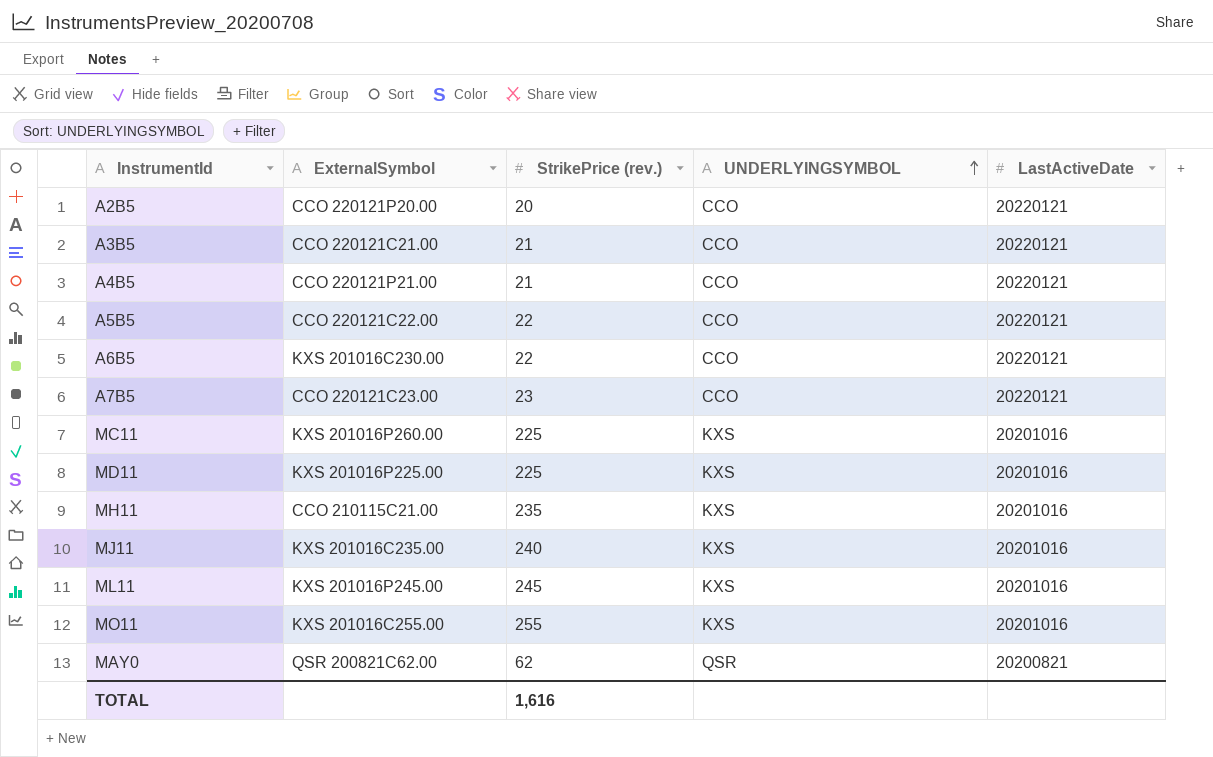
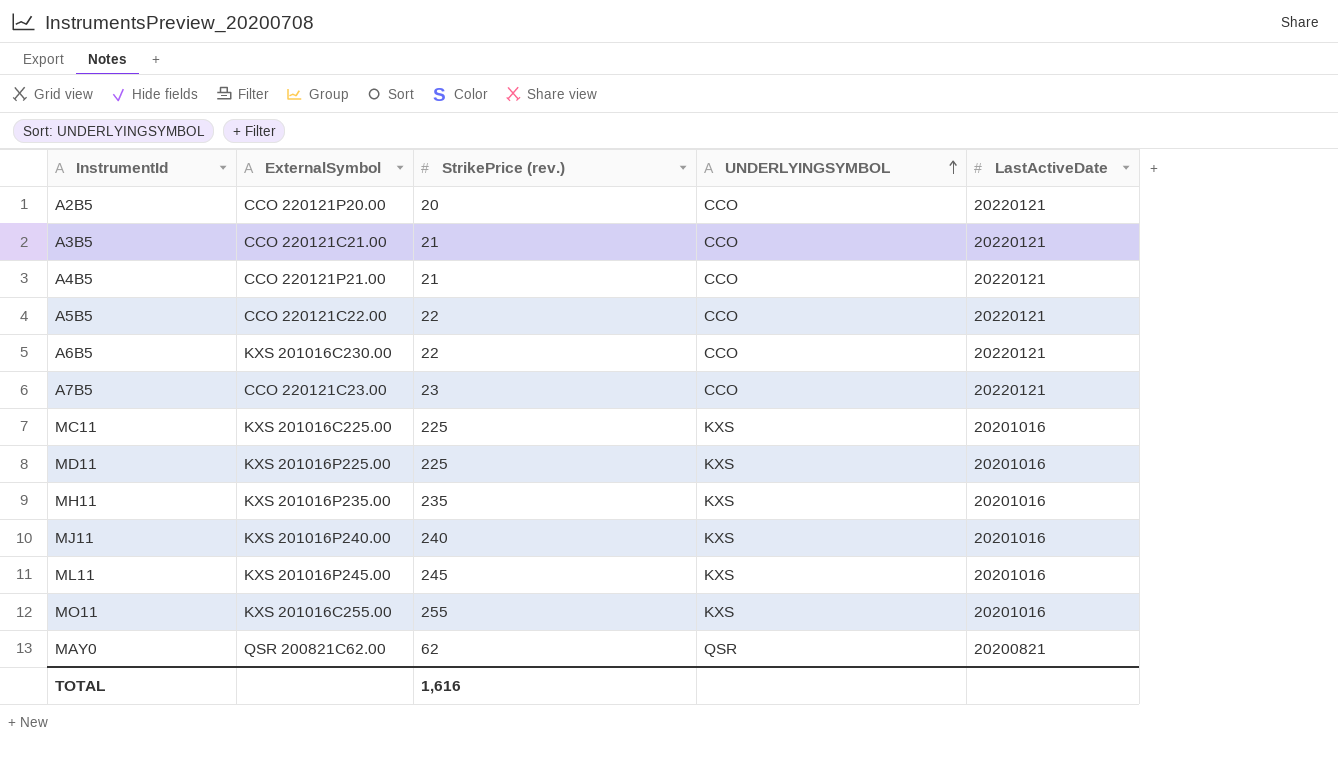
MC11 | ExternalSymbol: KXS 201016P260.00 -> KXS 201016C225.00
MH11 | ExternalSymbol: CCO 210115C21.00 -> KXS 201016P235.00
MJ11 | ExternalSymbol: KXS 201016C235.00 -> KXS 201016P240.00

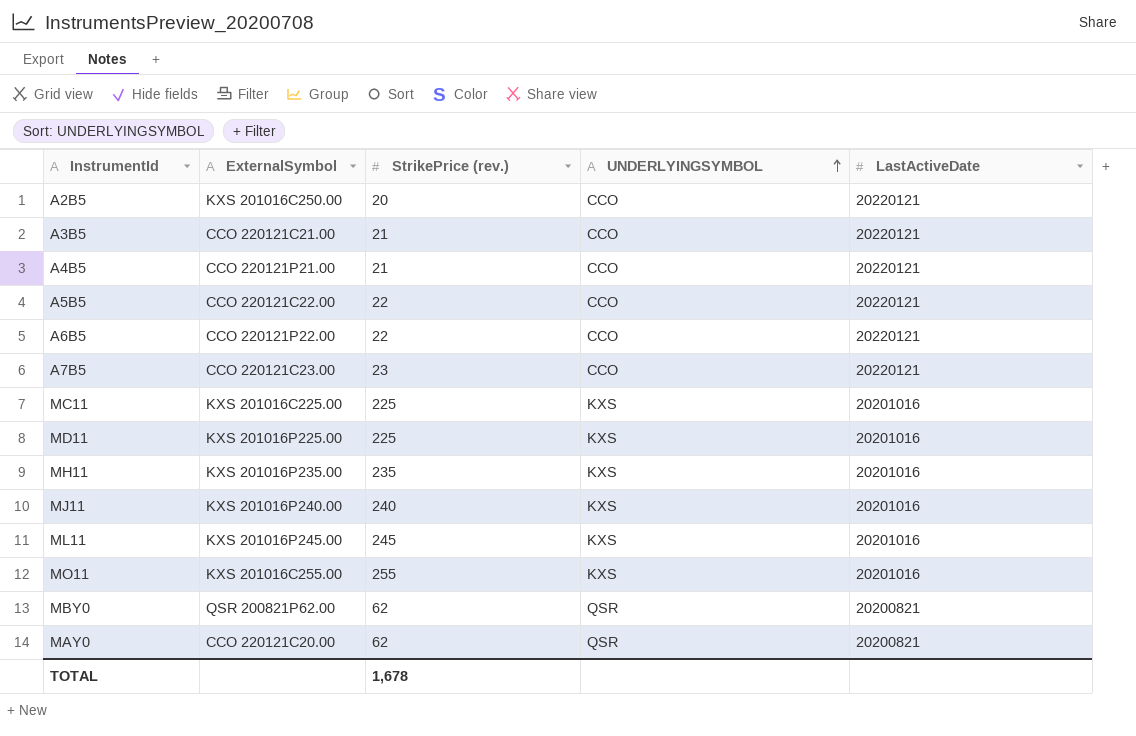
A2B5 | ExternalSymbol: CCO 220121P20.00 -> KXS 201016C250.00
A6B5 | ExternalSymbol: KXS 201016C230.00 -> CCO 220121P22.00
row MBY0: none -> QSR 200821P62.00 | 62 | QSR | 20200821
MAY0 | ExternalSymbol: QSR 200821C62.00 -> CCO 220121C20.00
TOTAL | StrikePrice (rev.): 1,616 -> 1,678

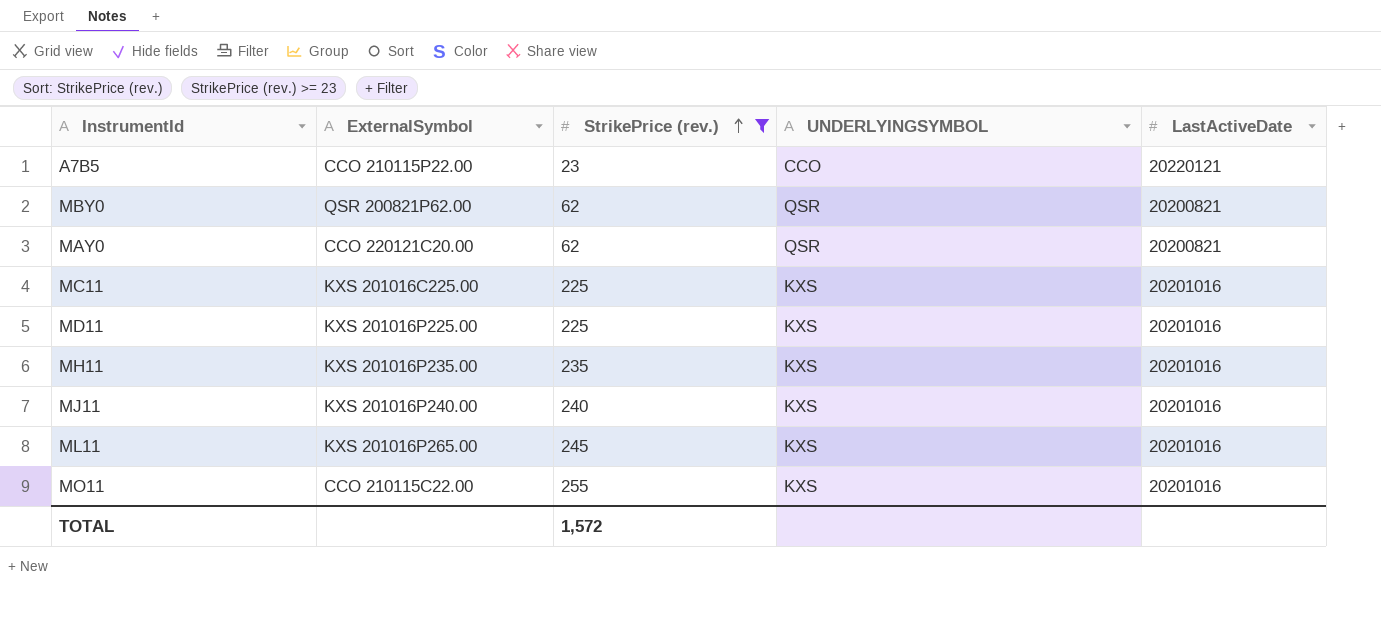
filter: none -> StrikePrice (rev.) >= 23
row order: UNDERLYINGSYMBOL ascending -> StrikePrice (rev.) ascending
A7B5 | ExternalSymbol: CCO 220121C23.00 -> CCO 210115P22.00
ML11 | ExternalSymbol: KXS 201016P245.00 -> KXS 201016P265.00
MO11 | ExternalSymbol: KXS 201016C255.00 -> CCO 210115C22.00
TOTAL | StrikePrice (rev.): 1,678 -> 1,572

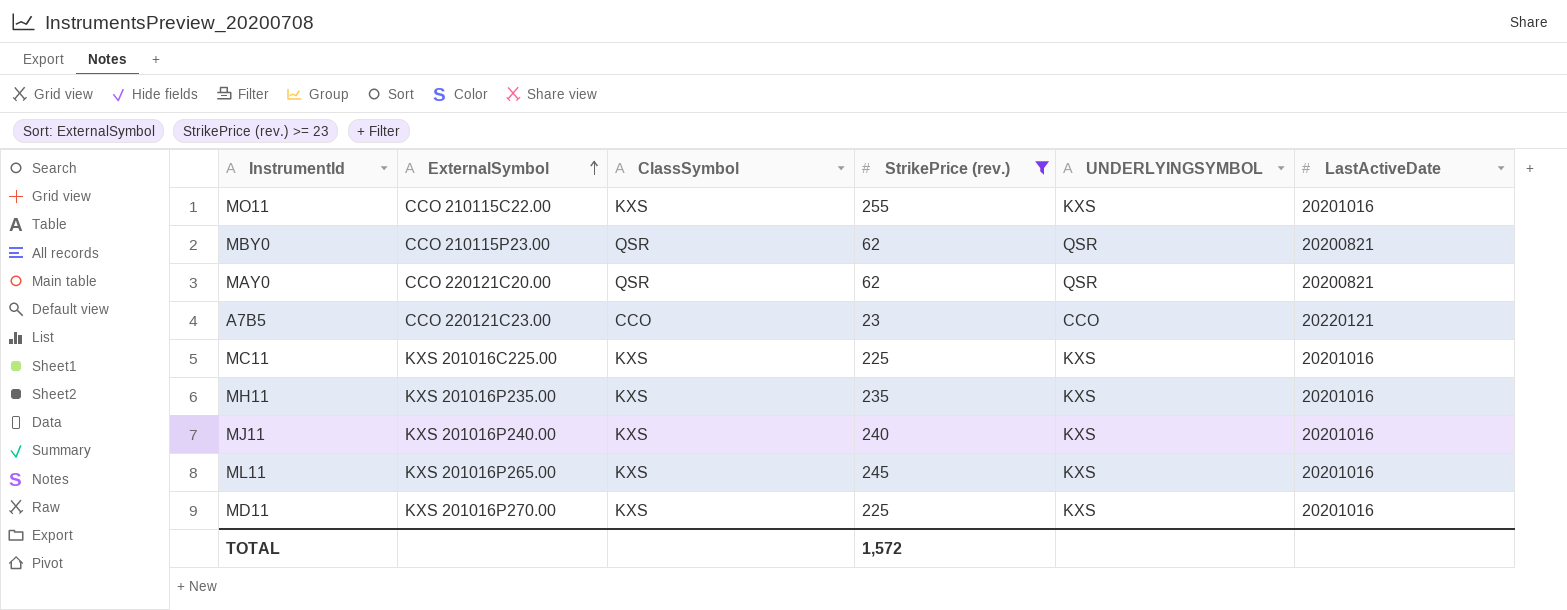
row order: StrikePrice (rev.) ascending -> ExternalSymbol ascending
column ClassSymbol | position: none -> 3
MBY0 | ExternalSymbol: QSR 200821P62.00 -> CCO 210115P23.00
A7B5 | ExternalSymbol: CCO 210115P22.00 -> CCO 220121C23.00
MD11 | ExternalSymbol: KXS 201016P225.00 -> KXS 201016P270.00

